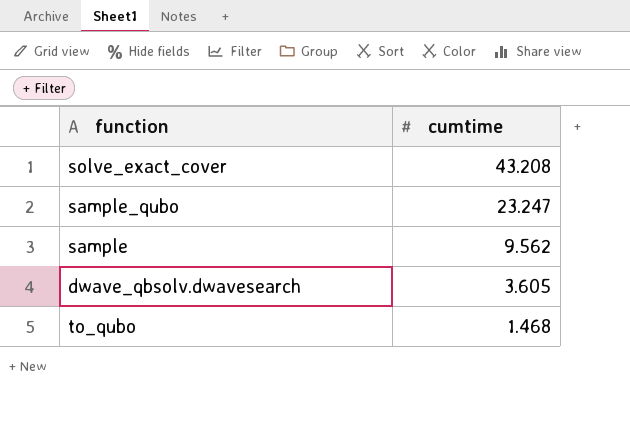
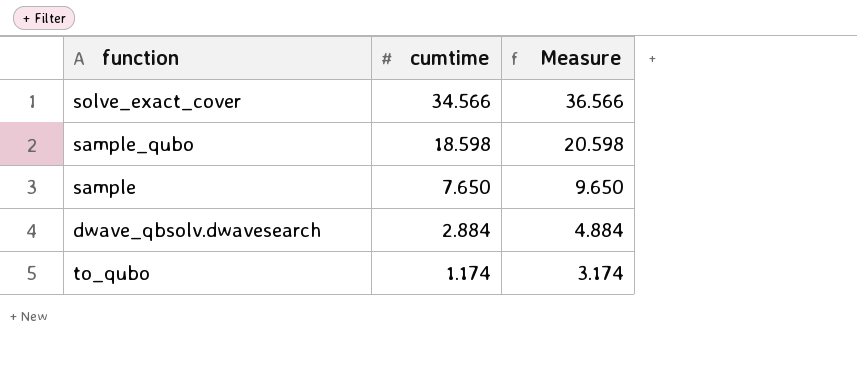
column Measure | formula: none -> [cumtime] + 2
solve_exact_cover | cumtime: 43.208 -> 34.566
sample_qubo | cumtime: 23.247 -> 18.598
sample | cumtime: 9.562 -> 7.650
dwave_qbsolv.dwavesearch | cumtime: 3.605 -> 2.884
to_qubo | cumtime: 1.468 -> 1.174

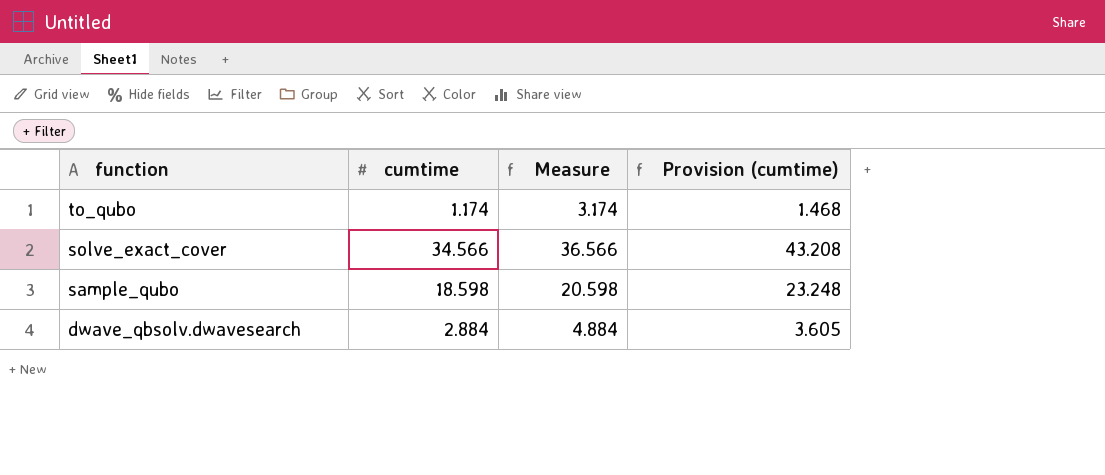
row order: cumtime descending -> function descending
column Provision (cumtime) | formula: none -> [cumtime] * 1.25
row sample: 7.650 | 9.650 -> none

